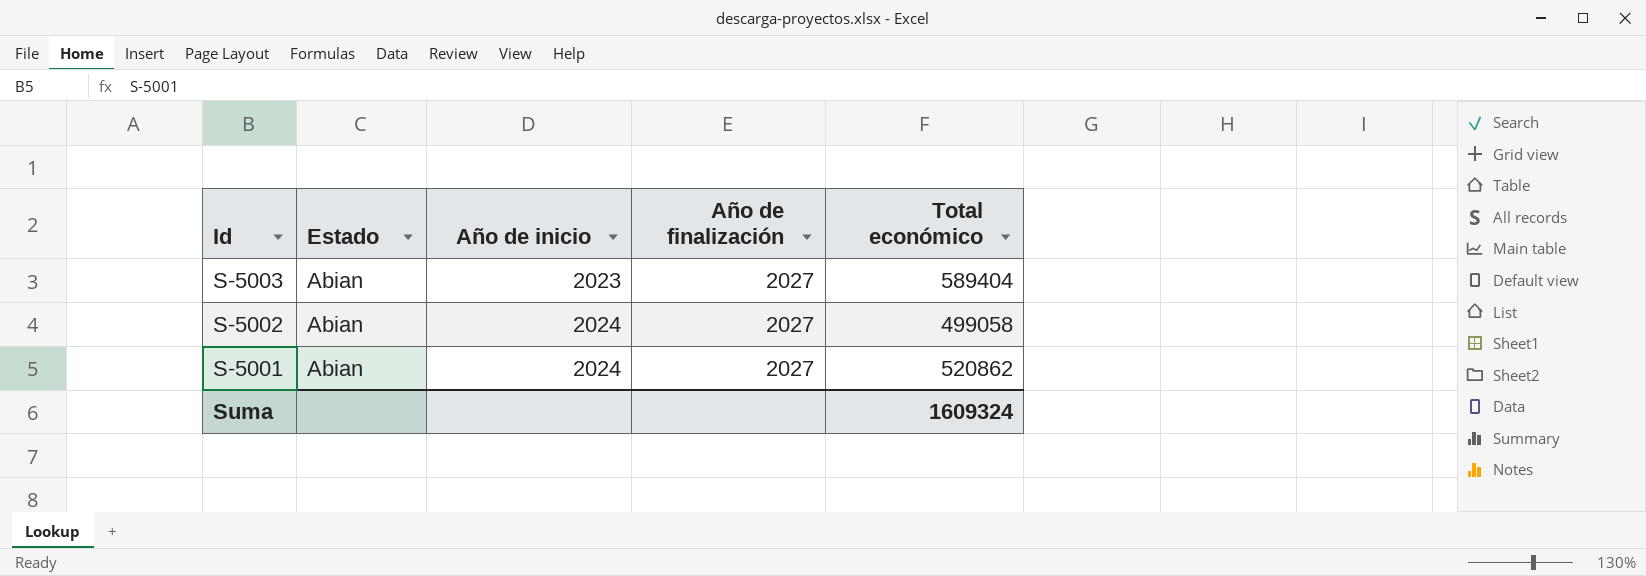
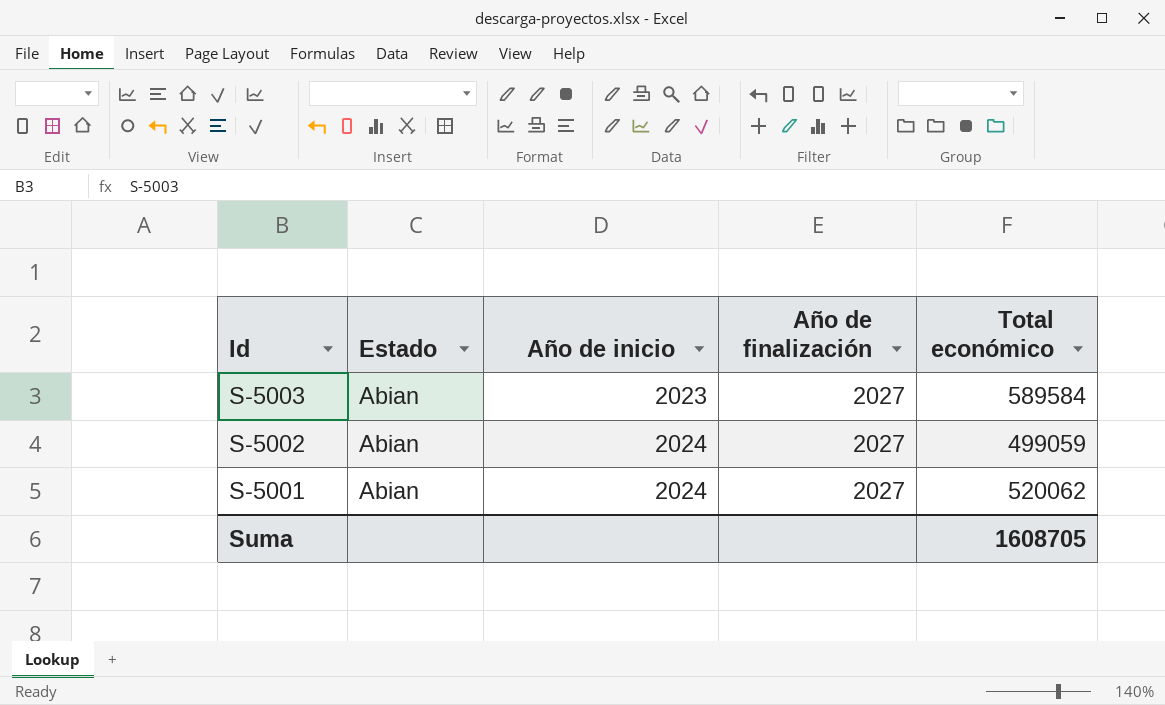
S-5003 | Total económico: 589404 -> 589584
S-5002 | Total económico: 499058 -> 499059
S-5001 | Total económico: 520862 -> 520062
Suma | Total económico: 1609324 -> 1608705

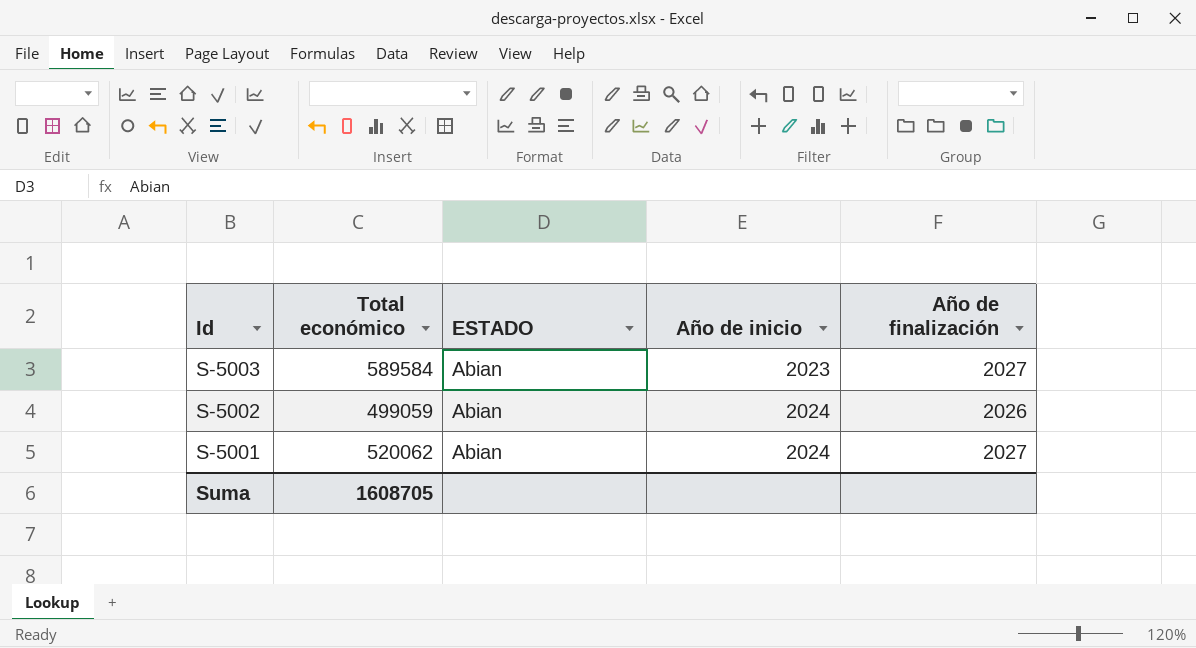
column Total económico | position: 5 -> 2
column name: Estado -> ESTADO
S-5002 | Año de finalización: 2027 -> 2026

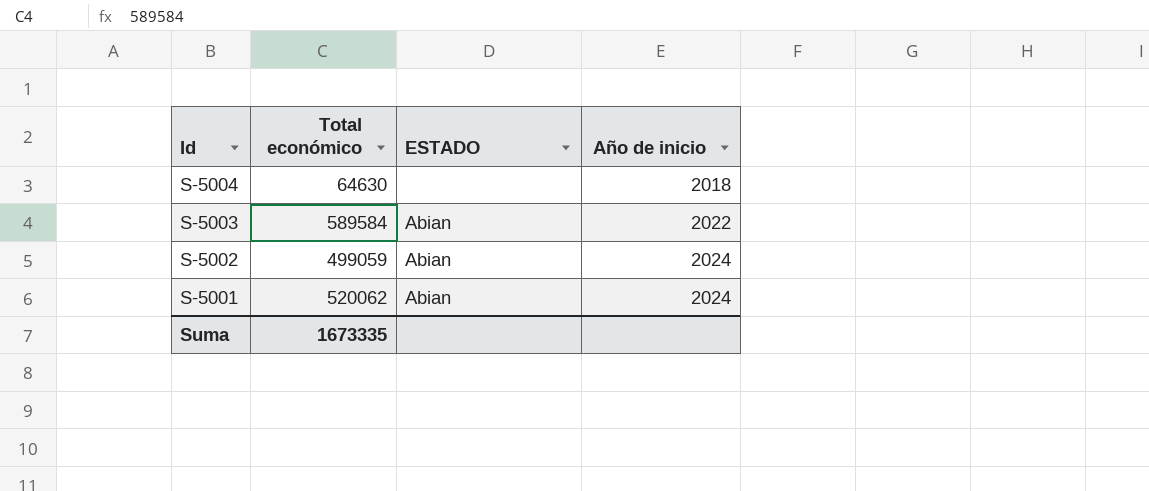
column Año de finalización | position: 5 -> none
row S-5004: none -> 64630 | none | 2018
S-5003 | Año de inicio: 2023 -> 2022
Suma | Total económico: 1608705 -> 1673335

